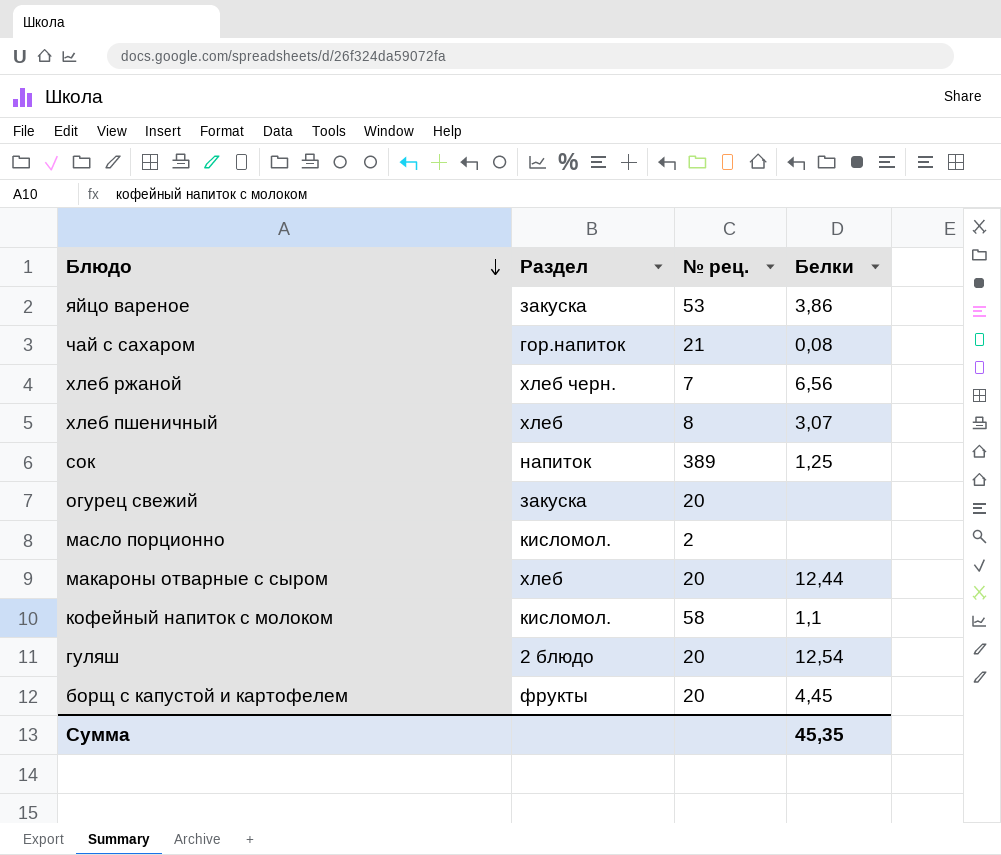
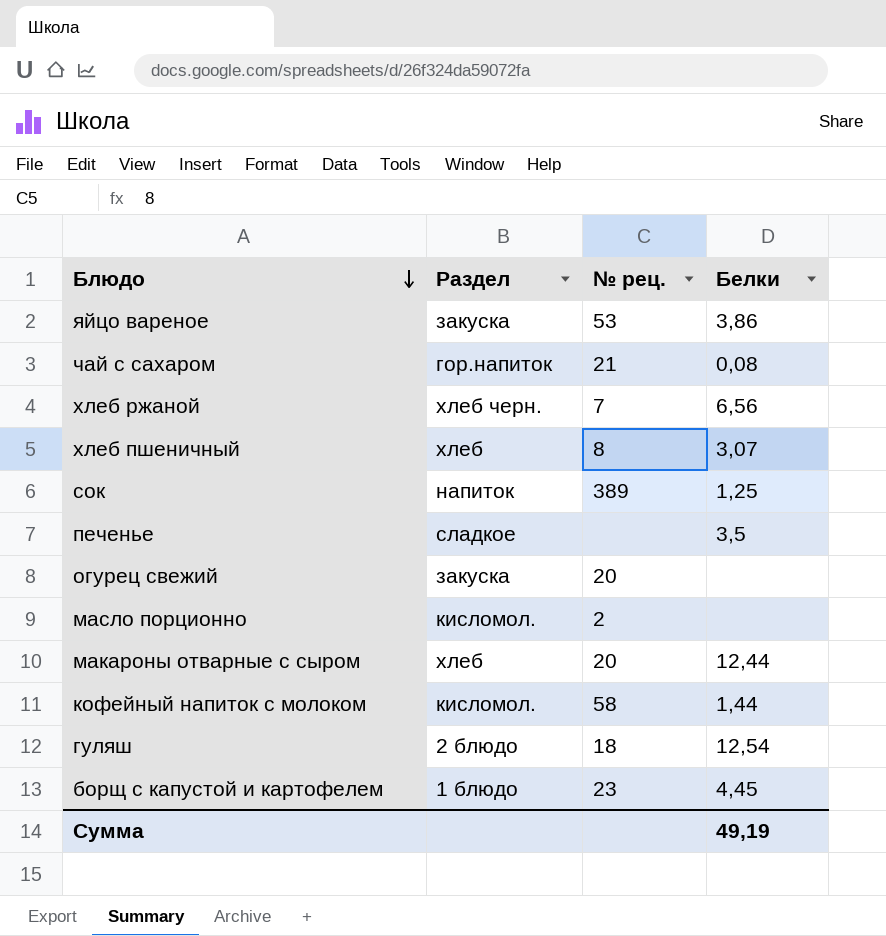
row печенье: none -> сладкое | none | 3,5
кофейный напиток с молоком | Белки: 1,1 -> 1,44
гуляш | № рец.: 20 -> 18
борщ с капустой и картофелем | Раздел: фрукты -> 1 блюдо
борщ с капустой и картофелем | № рец.: 20 -> 23
Сумма | Белки: 45,35 -> 49,19

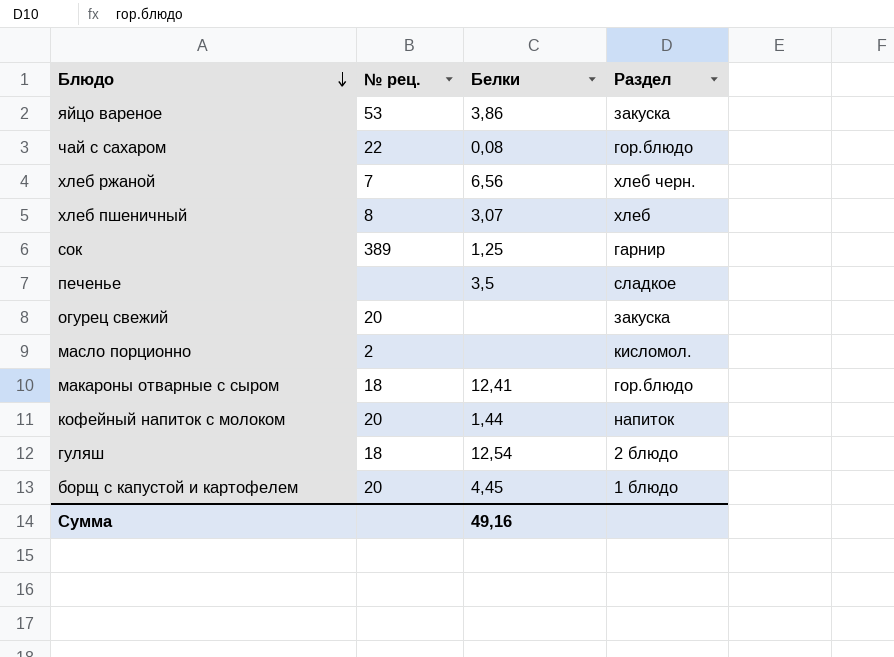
column Раздел | position: 2 -> 4
чай с сахаром | № рец.: 21 -> 22
чай с сахаром | Раздел: гор.напиток -> гор.блюдо
сок | Раздел: напиток -> гарнир
макароны отварные с сыром | № рец.: 20 -> 18
макароны отварные с сыром | Белки: 12,44 -> 12,41
макароны отварные с сыром | Раздел: хлеб -> гор.блюдо
кофейный напиток с молоком | № рец.: 58 -> 20
кофейный напиток с молоком | Раздел: кисломол. -> напиток
борщ с капустой и картофелем | № рец.: 23 -> 20
Сумма | Белки: 49,19 -> 49,16

